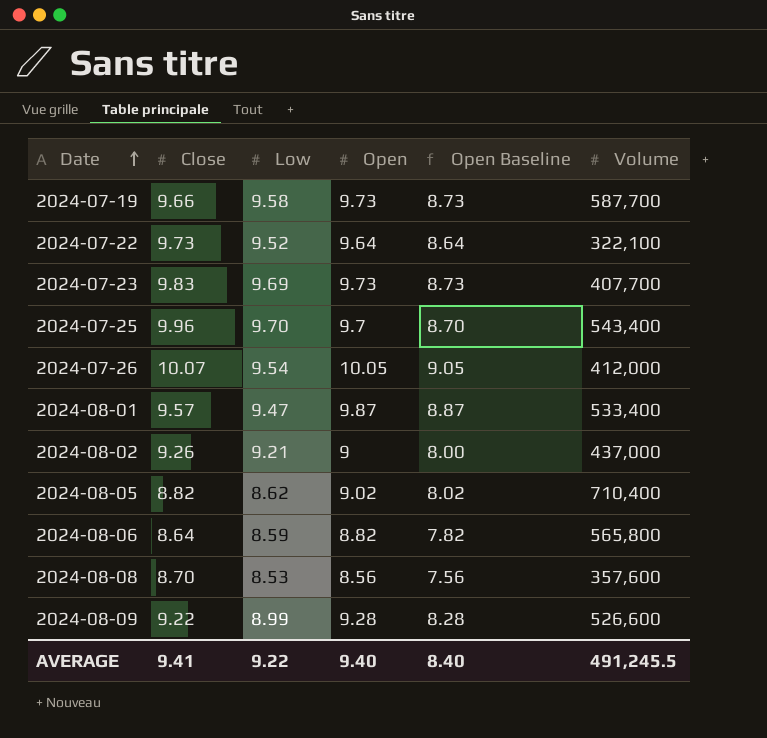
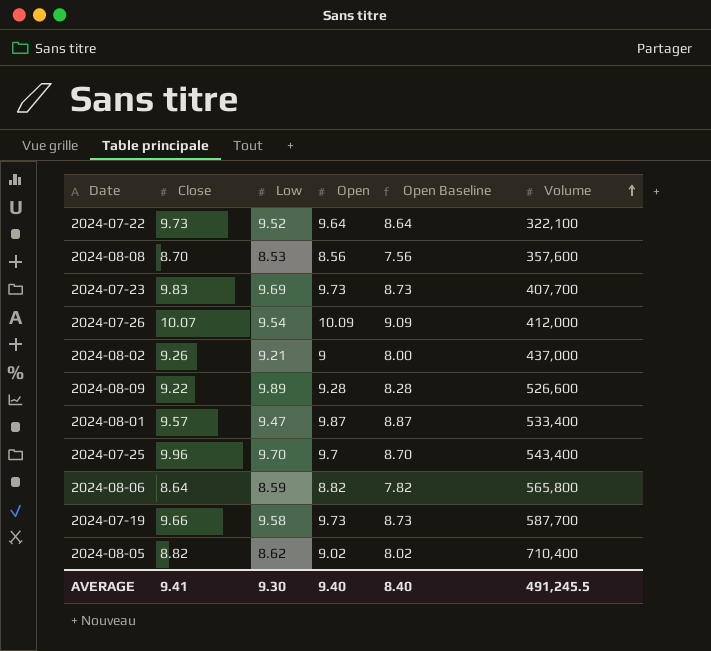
row order: Date ascending -> Volume ascending
2024-07-26 | Open: 10.05 -> 10.09
2024-07-26 | Open Baseline: 9.05 -> 9.09
2024-08-09 | Low: 8.99 -> 9.89
AVERAGE | Low: 9.22 -> 9.30

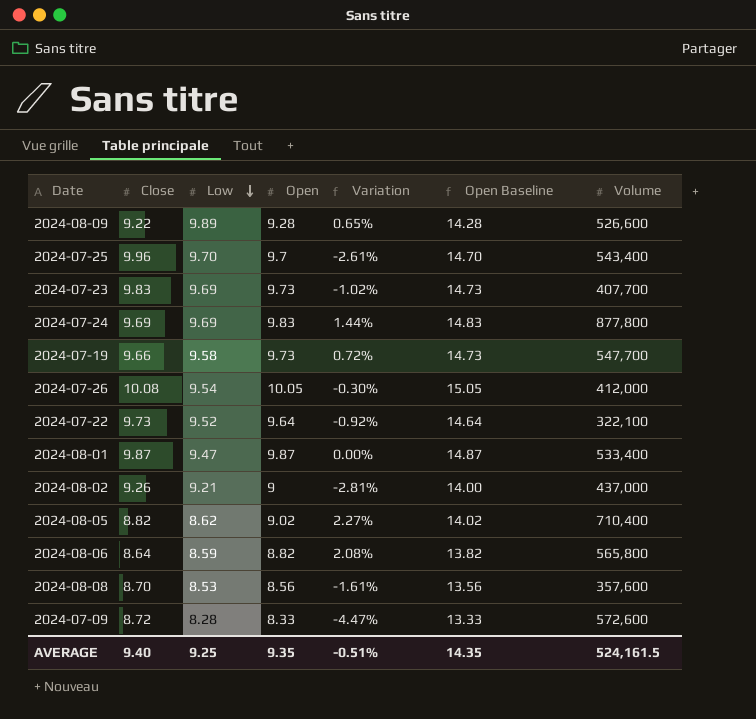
row order: Volume ascending -> Low descending
column Variation | formula: none -> ([Open] - [Close]) / [Close]
column Open Baseline | formula: [Open] - 1 -> [Open] + 5
row 2024-07-24: none -> 9.69 | 9.69 | 9.83 | 1.44% | 14.83 | 877,800
2024-07-19 | Volume: 587,700 -> 547,700
2024-07-26 | Close: 10.07 -> 10.08
2024-07-26 | Open: 10.09 -> 10.05
2024-08-01 | Close: 9.57 -> 9.87
row 2024-07-09: none -> 8.72 | 8.28 | 8.33 | -4.47% | 13.33 | 572,600
AVERAGE | Close: 9.41 -> 9.40
AVERAGE | Low: 9.30 -> 9.25
AVERAGE | Open: 9.40 -> 9.35
AVERAGE | Open Baseline: 8.40 -> 14.35
AVERAGE | Volume: 491,245.5 -> 524,161.5

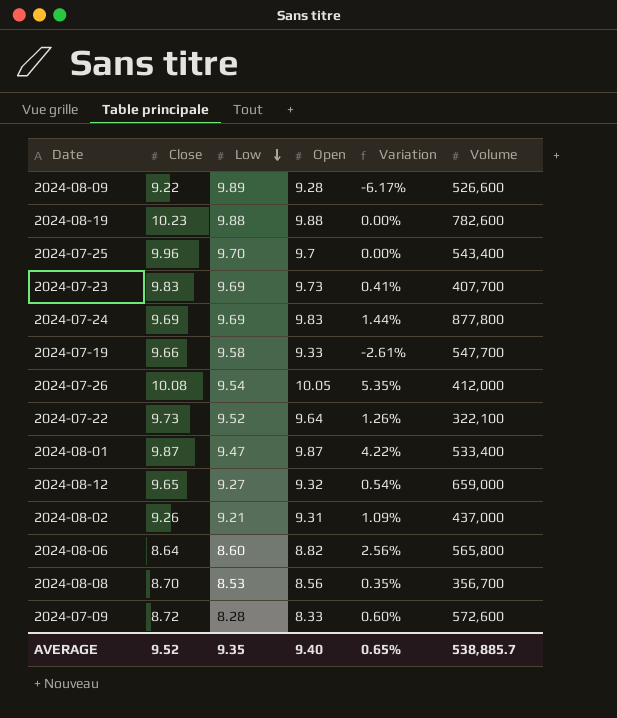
column Open Baseline | formula: [Open] + 5 -> none
column Variation | formula: ([Open] - [Close]) / [Close] -> ([Open] - [Low]) / [Low]
row 2024-08-05: 8.82 | 8.62 | 9.02 | 2.27% | 14.02 | 710,400 -> none
row 2024-08-19: none -> 10.23 | 9.88 | 9.88 | 0.00% | 782,600
2024-07-19 | Open: 9.73 -> 9.33
row 2024-08-12: none -> 9.65 | 9.27 | 9.32 | 0.54% | 659,000
2024-08-02 | Open: 9 -> 9.31
2024-08-06 | Low: 8.59 -> 8.60
2024-08-08 | Volume: 357,600 -> 356,700
AVERAGE | Close: 9.40 -> 9.52
AVERAGE | Low: 9.25 -> 9.35
AVERAGE | Open: 9.35 -> 9.40
AVERAGE | Variation: -0.51% -> 0.65%
AVERAGE | Volume: 524,161.5 -> 538,885.7

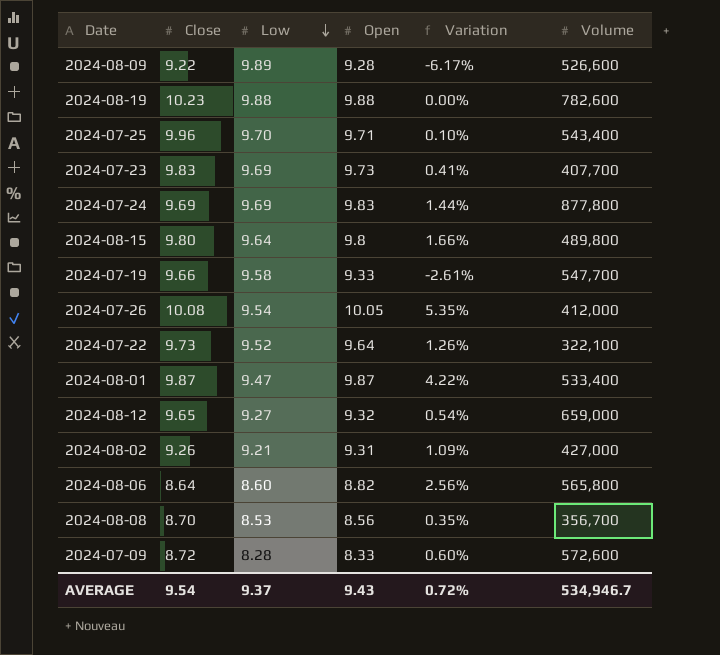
2024-07-25 | Open: 9.7 -> 9.71
2024-07-25 | Variation: 0.00% -> 0.10%
row 2024-08-15: none -> 9.80 | 9.64 | 9.8 | 1.66% | 489,800
2024-08-02 | Volume: 437,000 -> 427,000
AVERAGE | Close: 9.52 -> 9.54
AVERAGE | Low: 9.35 -> 9.37
AVERAGE | Open: 9.40 -> 9.43
AVERAGE | Variation: 0.65% -> 0.72%
AVERAGE | Volume: 538,885.7 -> 534,946.7

